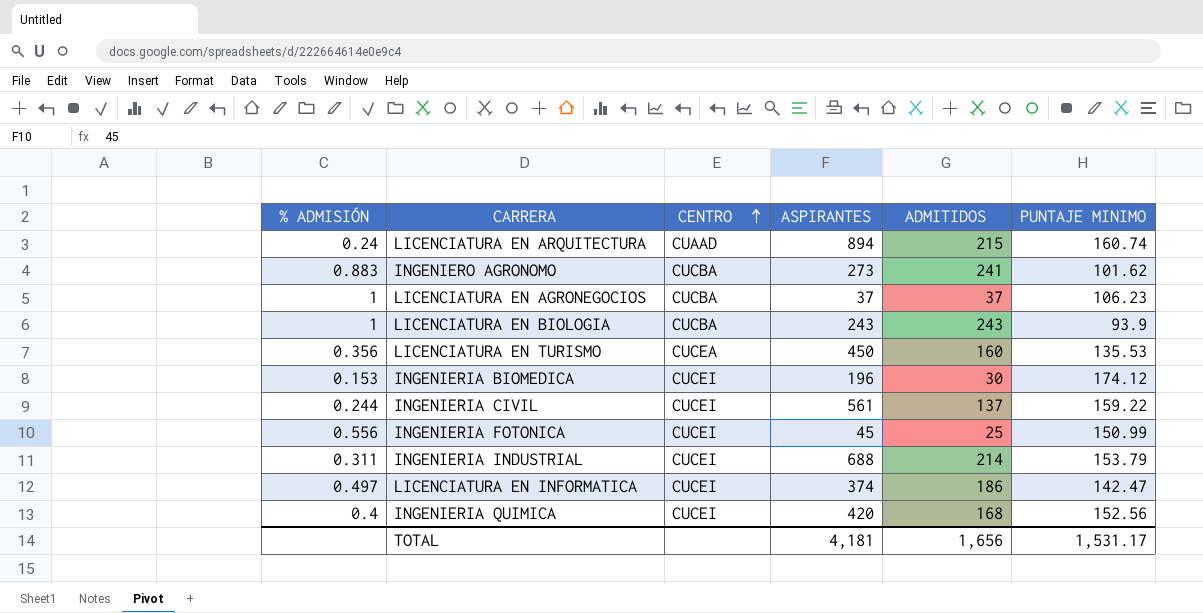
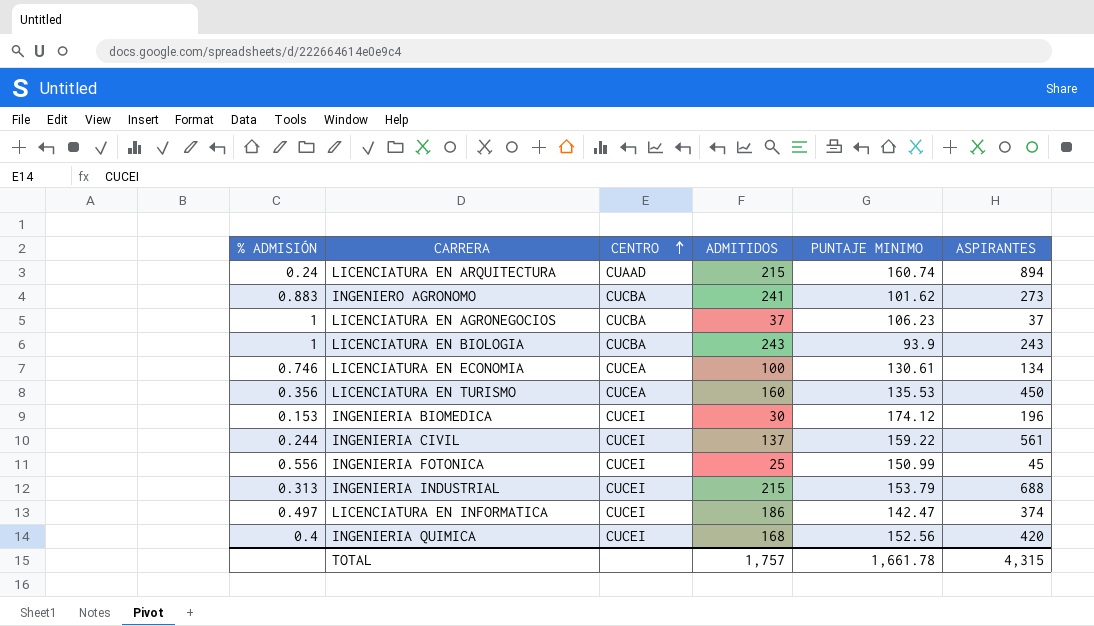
column ASPIRANTES | position: 4 -> 6
row LICENCIATURA EN ECONOMIA: none -> 0.746 | CUCEA | 100 | 130.61 | 134
INGENIERIA INDUSTRIAL | % ADMISIÓN: 0.311 -> 0.313
INGENIERIA INDUSTRIAL | ADMITIDOS: 214 -> 215
TOTAL | ADMITIDOS: 1,656 -> 1,757
TOTAL | PUNTAJE MINIMO: 1,531.17 -> 1,661.78
TOTAL | ASPIRANTES: 4,181 -> 4,315

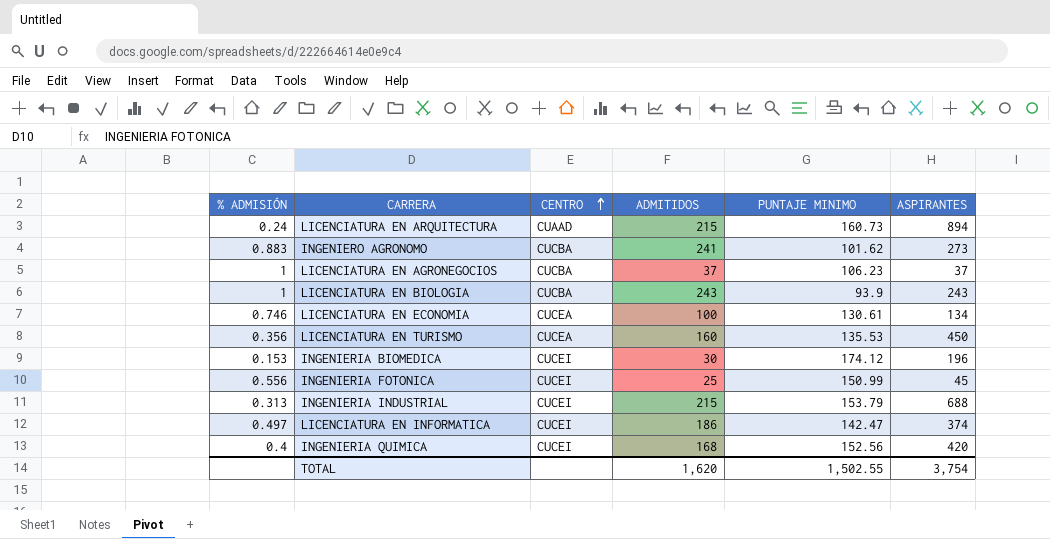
row INGENIERIA CIVIL: 0.244 | CUCEI | 137 | 159.22 | 561 -> none
LICENCIATURA EN ARQUITECTURA | PUNTAJE MINIMO: 160.74 -> 160.73
TOTAL | ADMITIDOS: 1,757 -> 1,620
TOTAL | PUNTAJE MINIMO: 1,661.78 -> 1,502.55
TOTAL | ASPIRANTES: 4,315 -> 3,754

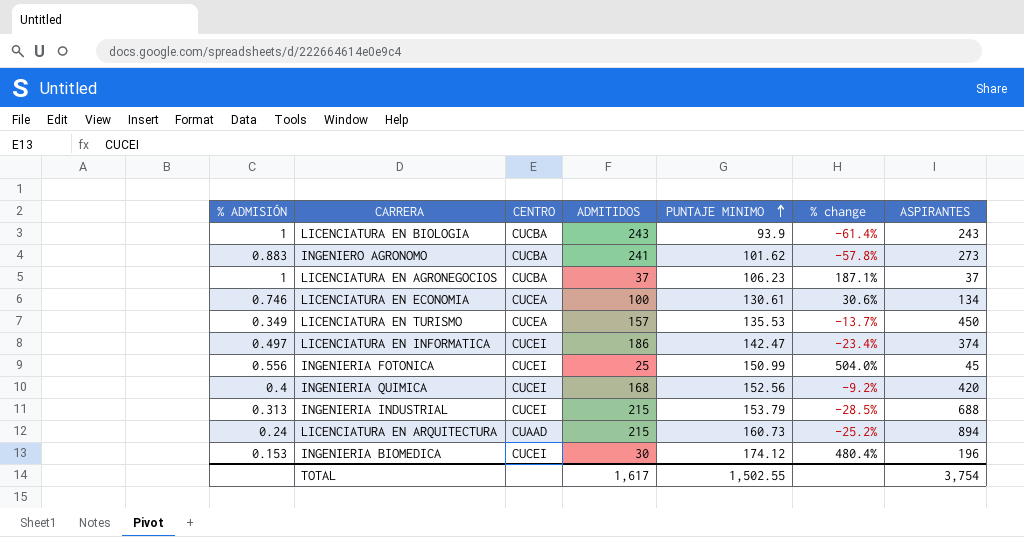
row order: CENTRO ascending -> PUNTAJE MINIMO ascending
column % change | formula: none -> ([PUNTAJE MINIMO] - [ADMITIDOS]) / [ADMITIDOS]
LICENCIATURA EN TURISMO | % ADMISIÓN: 0.356 -> 0.349
LICENCIATURA EN TURISMO | ADMITIDOS: 160 -> 157
TOTAL | ADMITIDOS: 1,620 -> 1,617

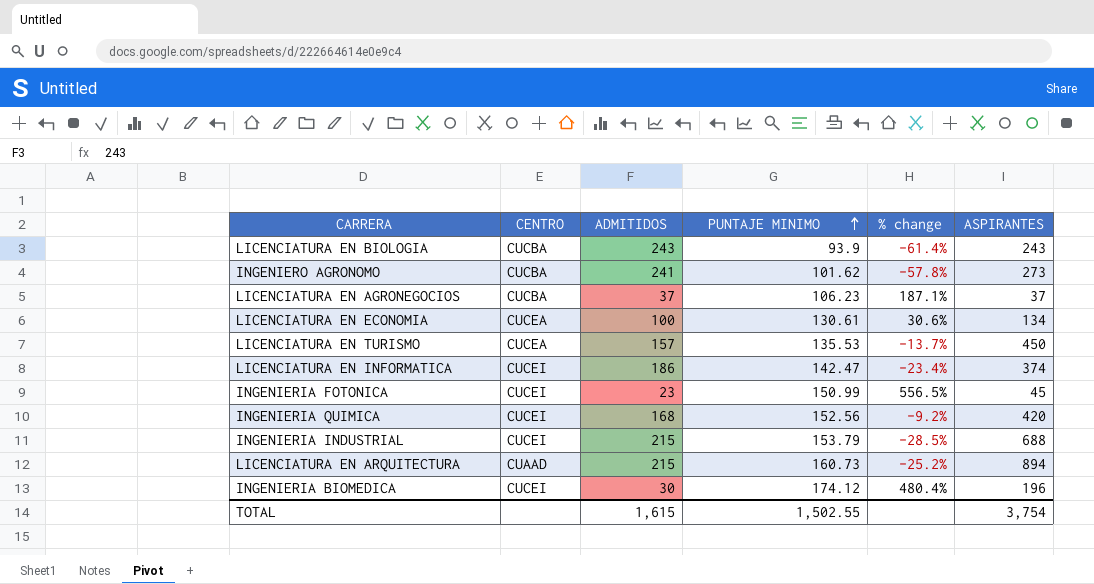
column % ADMISIÓN | formula: [ADMITIDOS] / [ASPIRANTES] -> none
INGENIERIA FOTONICA | ADMITIDOS: 25 -> 23
INGENIERIA FOTONICA | % change: 504.0% -> 556.5%
TOTAL | ADMITIDOS: 1,617 -> 1,615

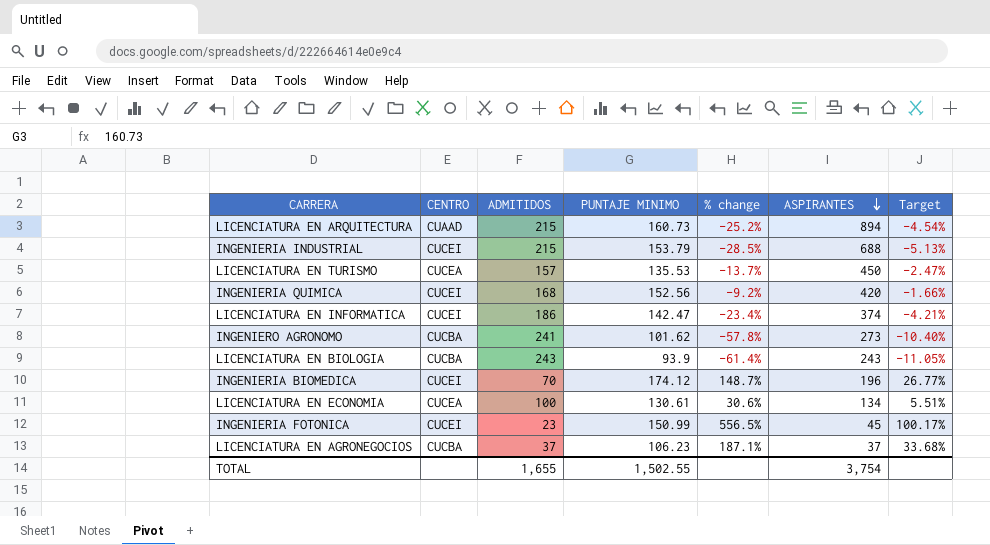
row order: PUNTAJE MINIMO ascending -> ASPIRANTES descending
column Target | formula: none -> [% change] * 0.18
INGENIERIA BIOMEDICA | ADMITIDOS: 30 -> 70
INGENIERIA BIOMEDICA | % change: 480.4% -> 148.7%
TOTAL | ADMITIDOS: 1,615 -> 1,655

